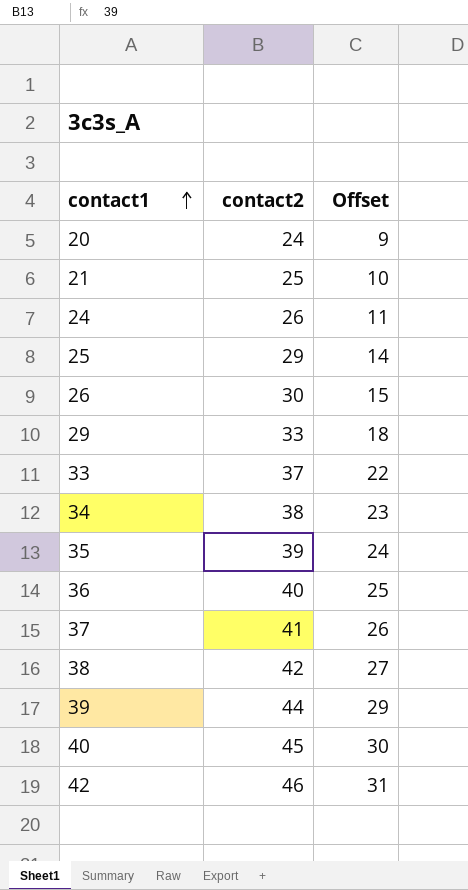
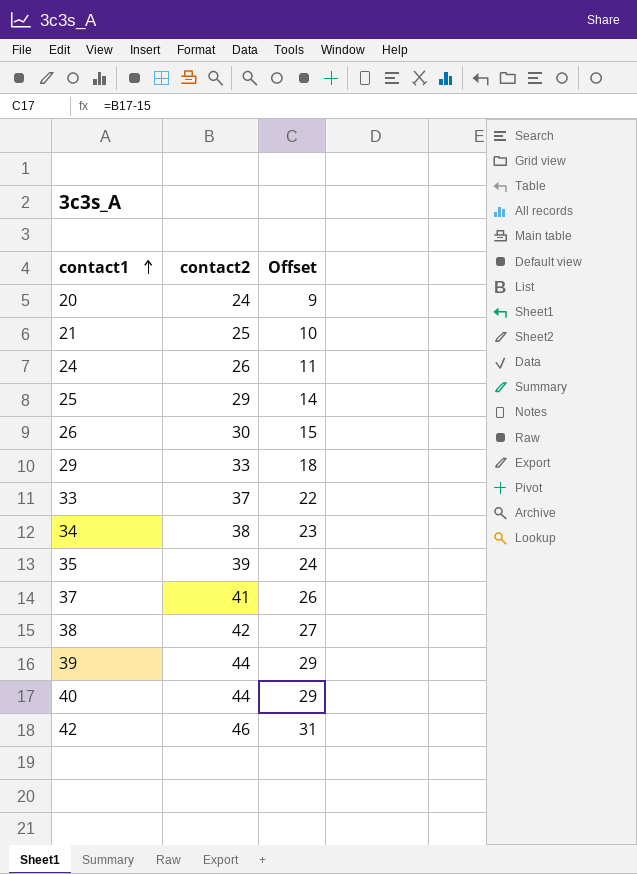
row 36: 40 | 25 -> none
40 | contact2: 45 -> 44
40 | Offset: 30 -> 29

